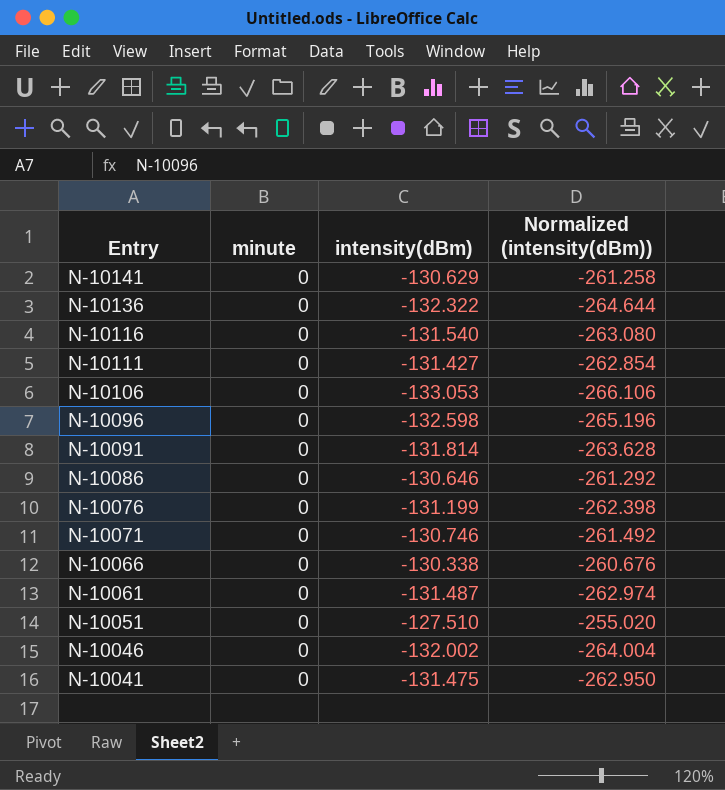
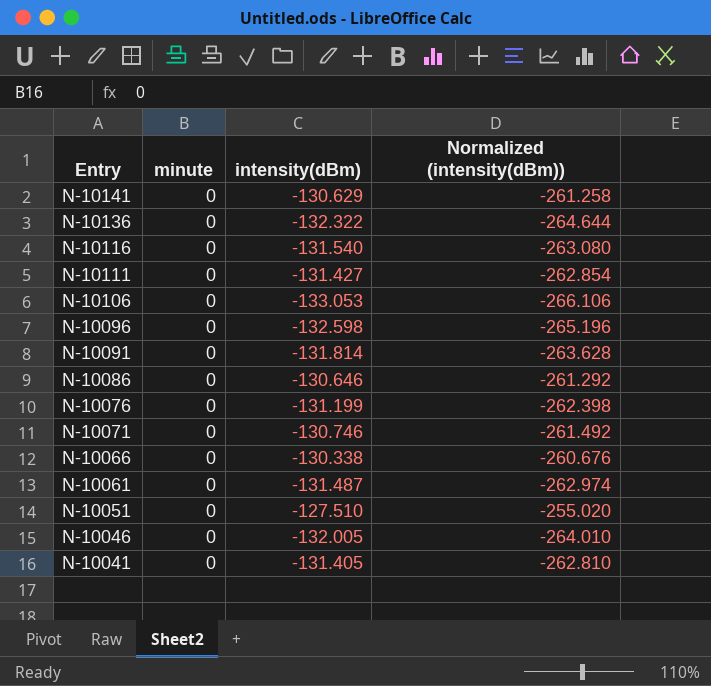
N-10046 | intensity(dBm): -132.002 -> -132.005
N-10046 | Normalized (intensity(dBm)): -264.004 -> -264.010
N-10041 | intensity(dBm): -131.475 -> -131.405
N-10041 | Normalized (intensity(dBm)): -262.950 -> -262.810

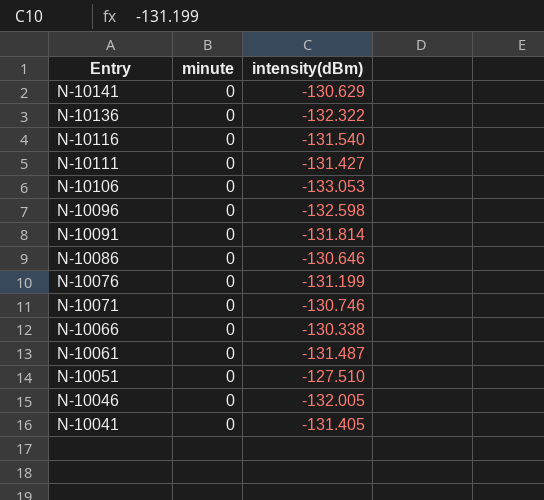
column Normalized (intensity(dBm)) | formula: [intensity(dBm)] * 2 -> none

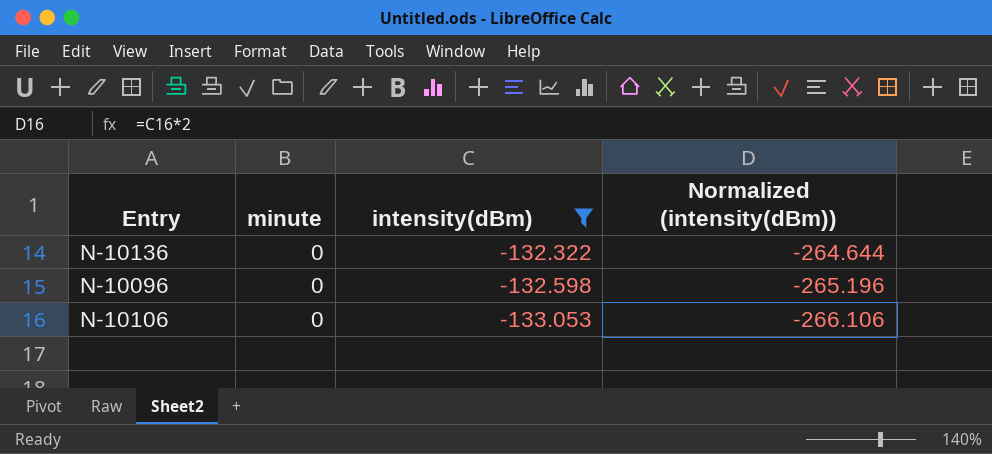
filter: none -> intensity(dBm) <= -132.322
row order: Entry descending -> intensity(dBm) descending
column Normalized (intensity(dBm)) | formula: none -> [intensity(dBm)] * 2

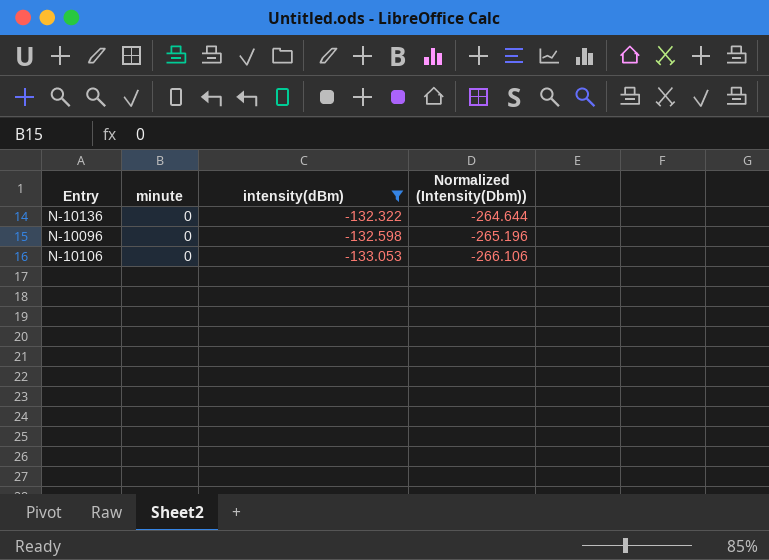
column name: Normalized (intensity(dBm)) -> Normalized (Intensity(Dbm))

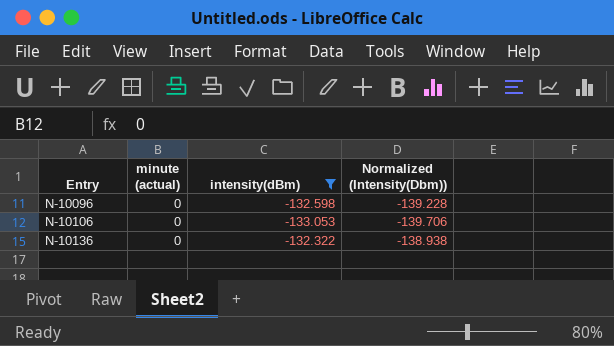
row order: intensity(dBm) descending -> Entry ascending
column name: minute -> minute (actual)
column Normalized (Intensity(Dbm)) | formula: [intensity(dBm)] * 2 -> [intensity(dBm)] * 1.05

